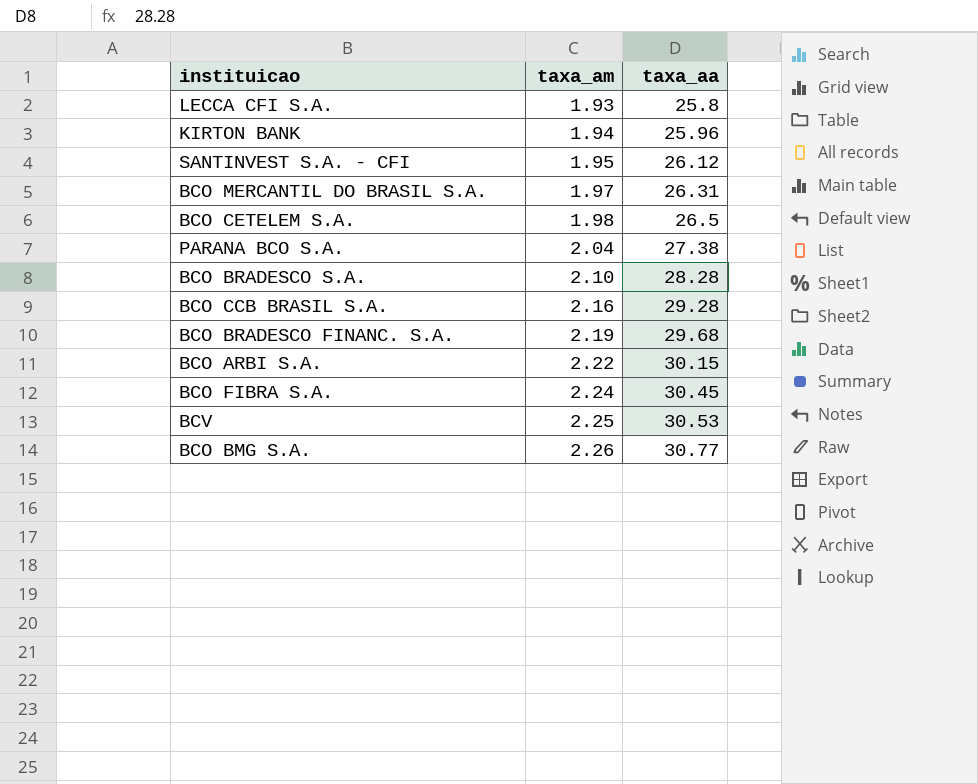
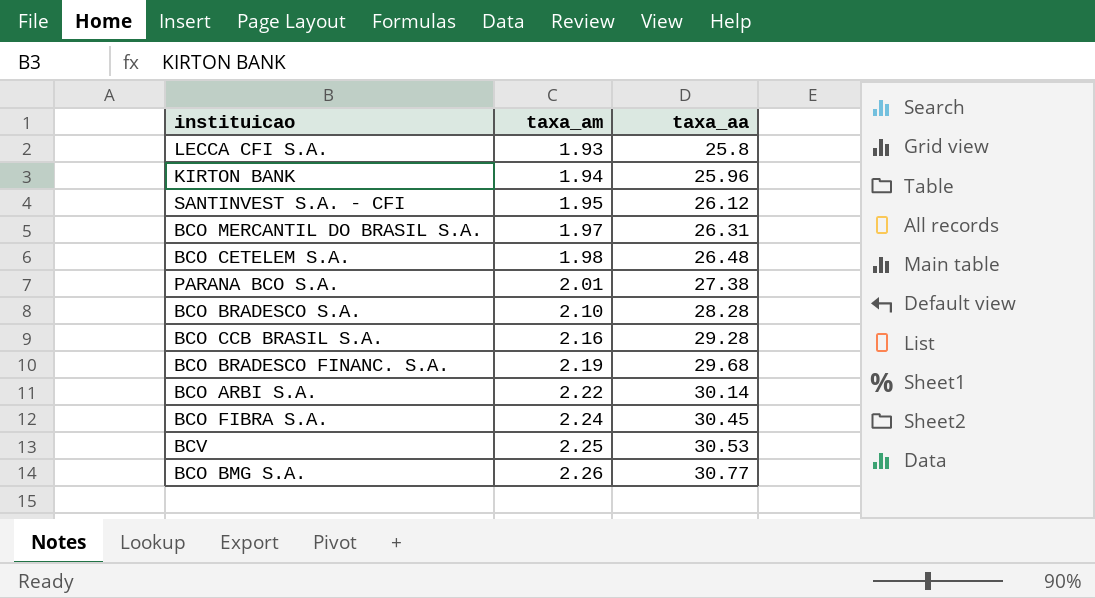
BCO CETELEM S.A. | taxa_aa: 26.5 -> 26.48
PARANA BCO S.A. | taxa_am: 2.04 -> 2.01
BCO ARBI S.A. | taxa_aa: 30.15 -> 30.14

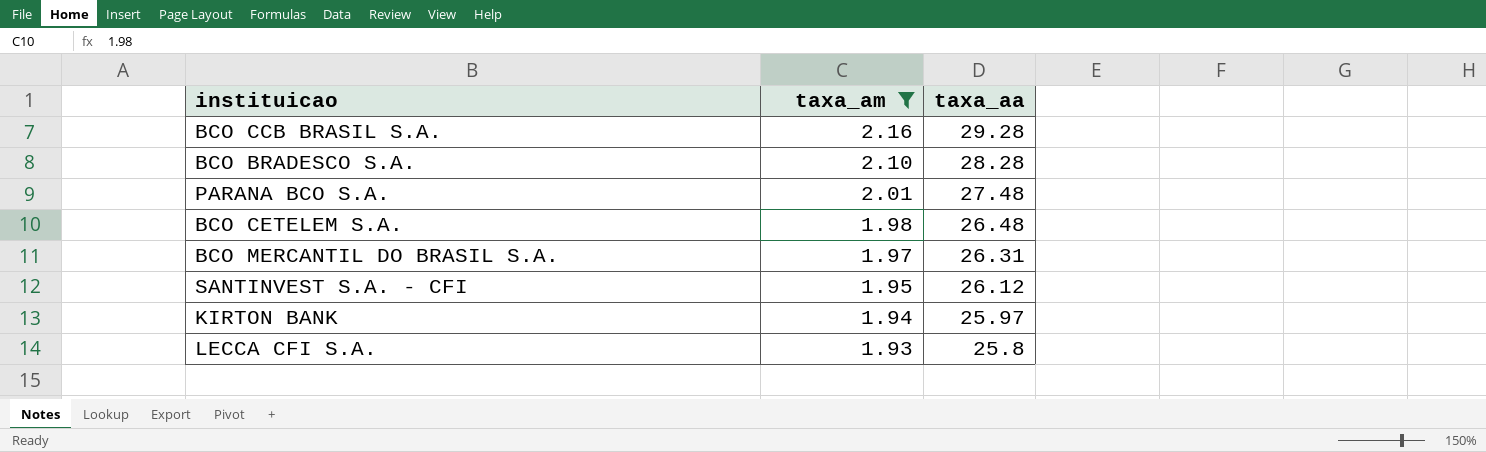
filter: none -> taxa_am <= 2.16
row order: taxa_am ascending -> taxa_am descending
PARANA BCO S.A. | taxa_aa: 27.38 -> 27.48
KIRTON BANK | taxa_aa: 25.96 -> 25.97

